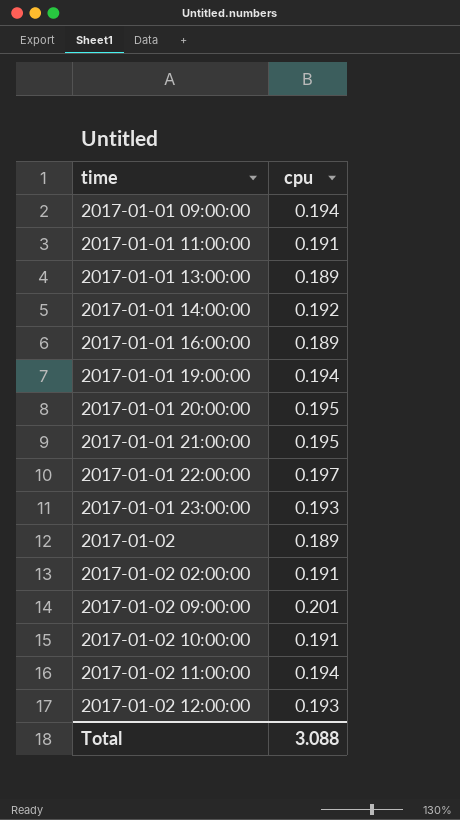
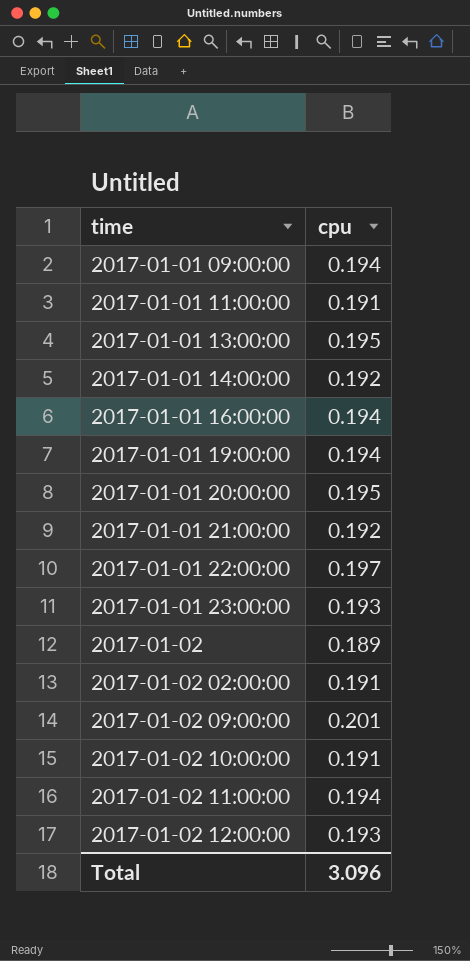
2017-01-01 13:00:00 | cpu: 0.189 -> 0.195
2017-01-01 16:00:00 | cpu: 0.189 -> 0.194
2017-01-01 21:00:00 | cpu: 0.195 -> 0.192
Total | cpu: 3.088 -> 3.096

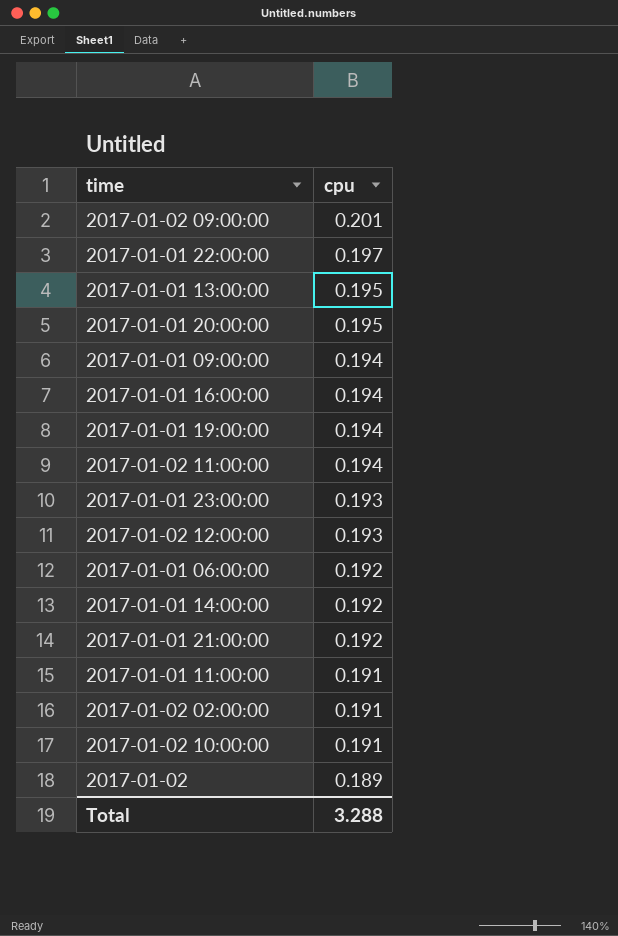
row order: time ascending -> cpu descending
row 2017-01-01 06:00:00: none -> 0.192
Total | cpu: 3.096 -> 3.288

